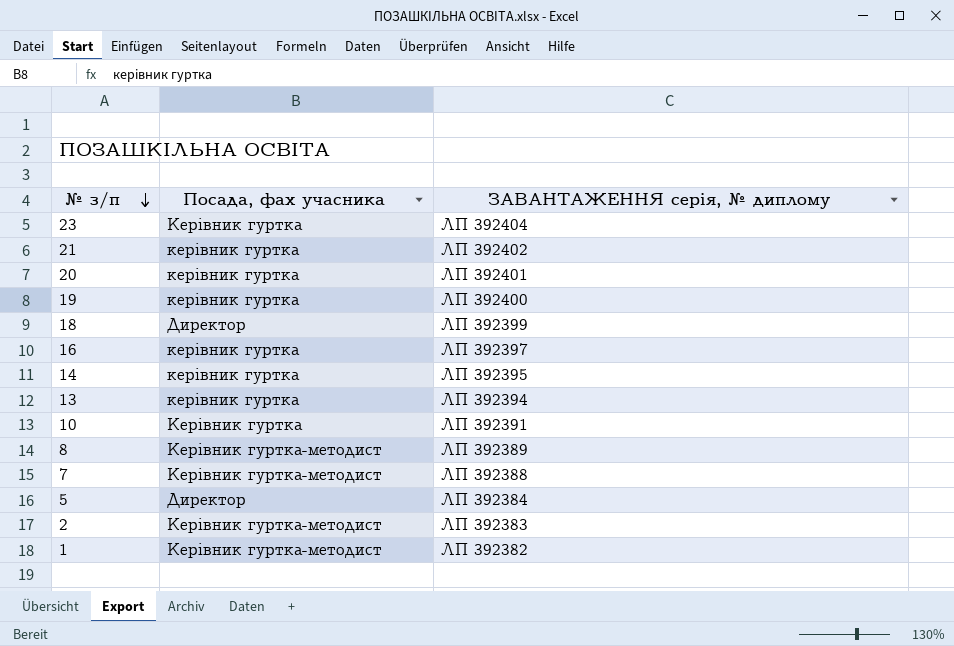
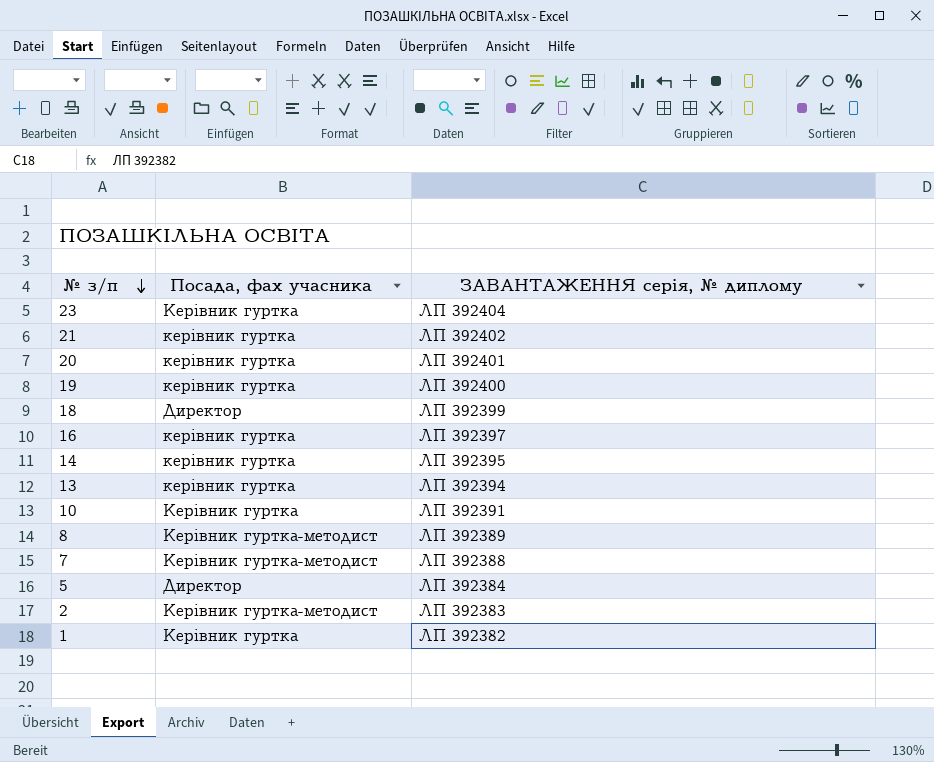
1 | Посада, фах учасника: Керівник гуртка-методист -> Керівник гуртка

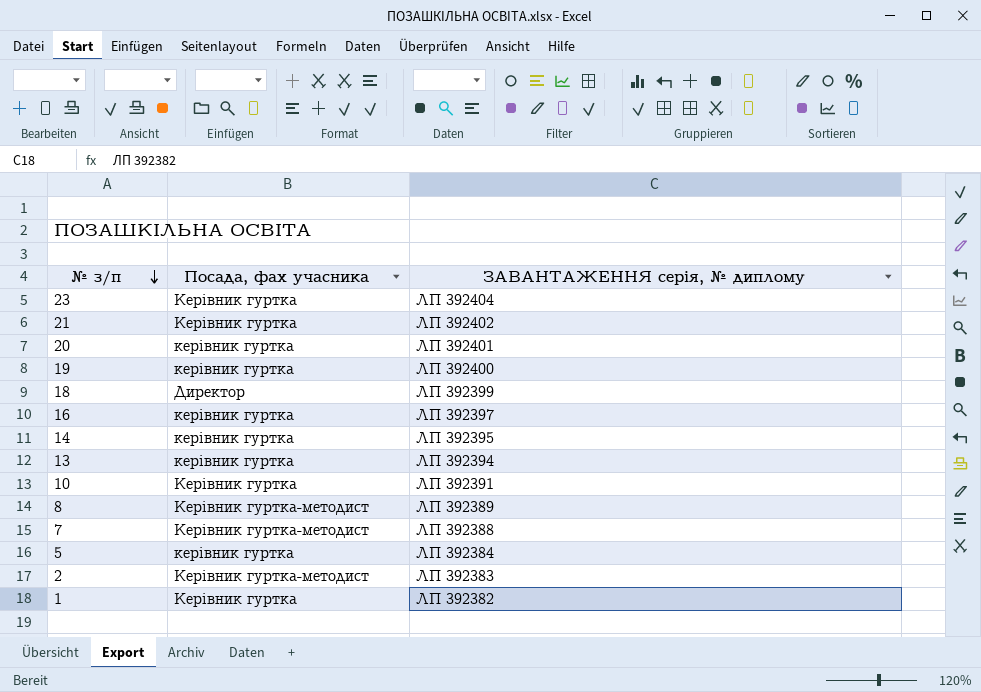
21 | Посада, фах учасника: керівник гуртка -> Керівник гуртка
5 | Посада, фах учасника: Директор -> керівник гуртка

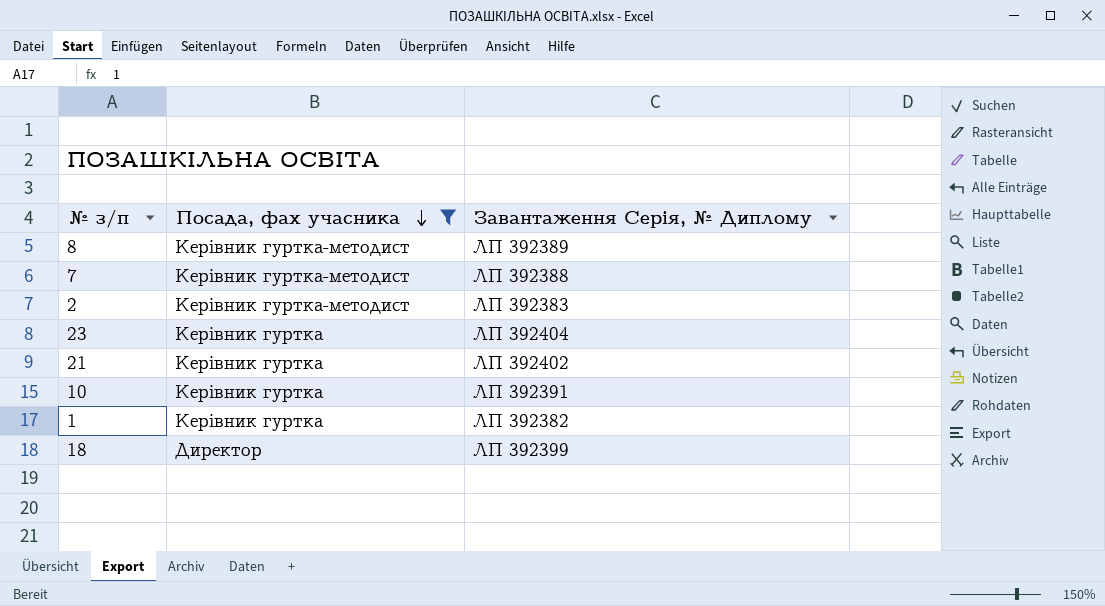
filter: none -> Посада, фах учасника != керівник гуртка
row order: № з/п descending -> Посада, фах учасника descending
column name: ЗАВАНТАЖЕННЯ серія, № диплому -> Завантаження Серія, № Диплому

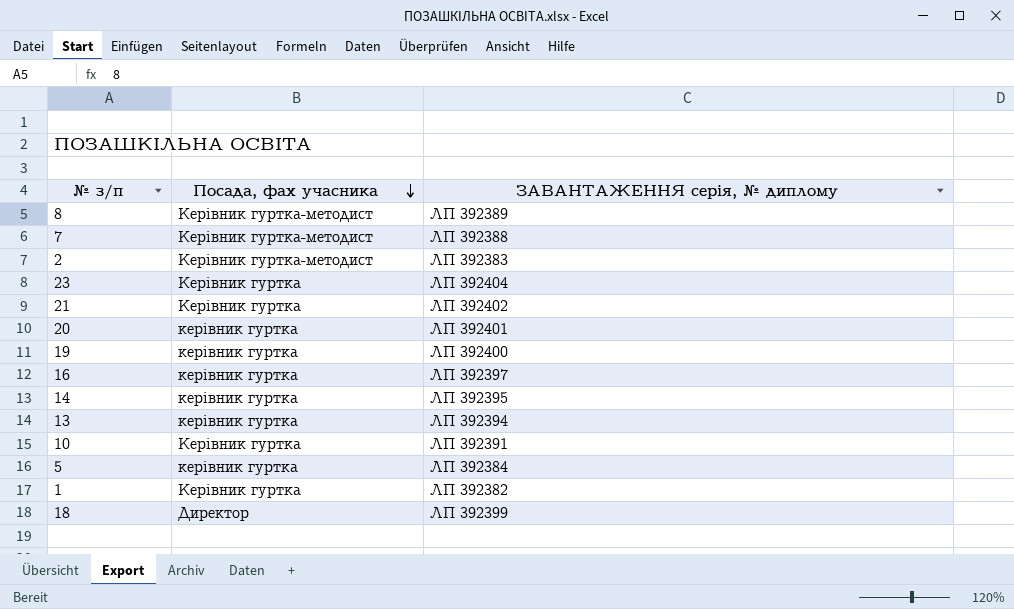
filter: Посада, фах учасника != керівник гуртка -> none
column name: Завантаження Серія, № Диплому -> ЗАВАНТАЖЕННЯ серія, № диплому

